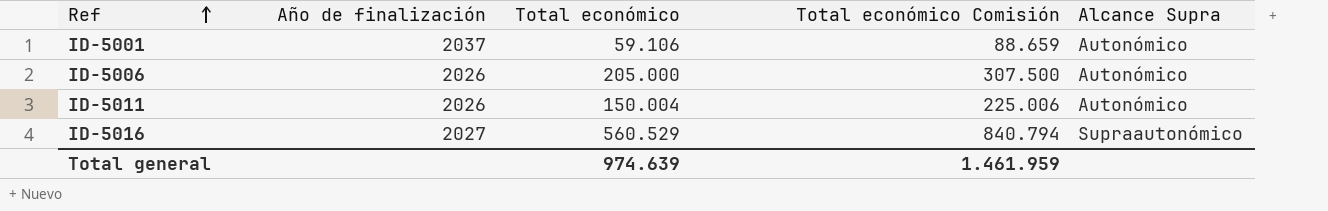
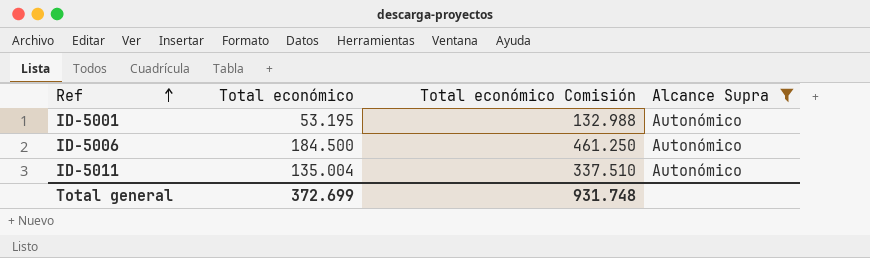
filter: none -> Alcance Supra = Autonómico
column Año de finalización | position: 2 -> none
column Total económico Comisión | formula: [Total económico] * 1,5 -> [Total económico] * 2,5
ID-5001 | Total económico: 59.106 -> 53.195
ID-5006 | Total económico: 205.000 -> 184.500
ID-5011 | Total económico: 150.004 -> 135.004
Total general | Total económico: 974.639 -> 372.699
Total general | Total económico Comisión: 1.461.959 -> 931.748

